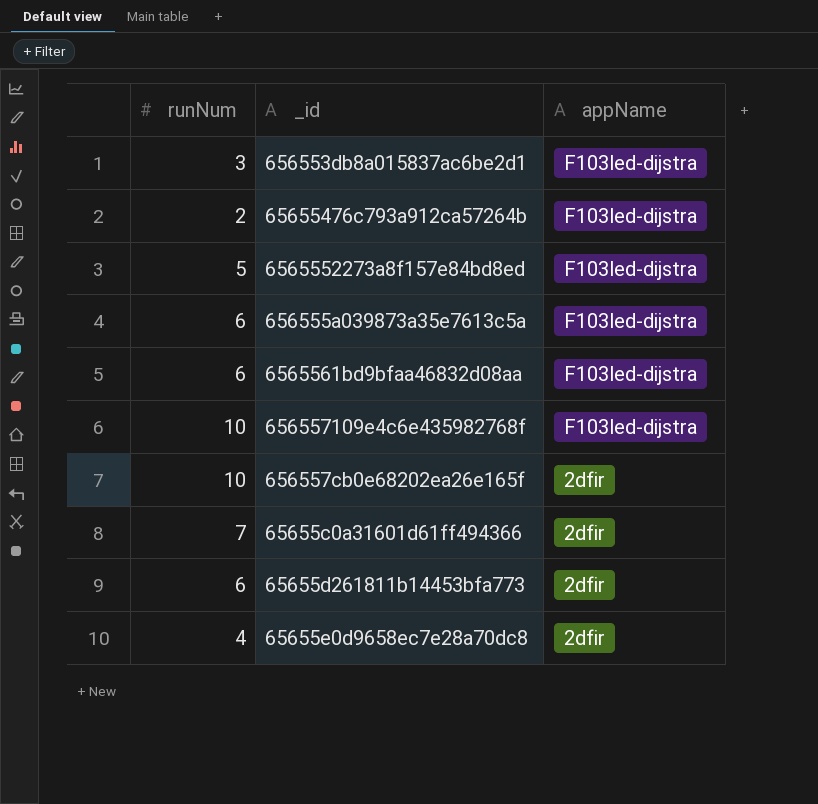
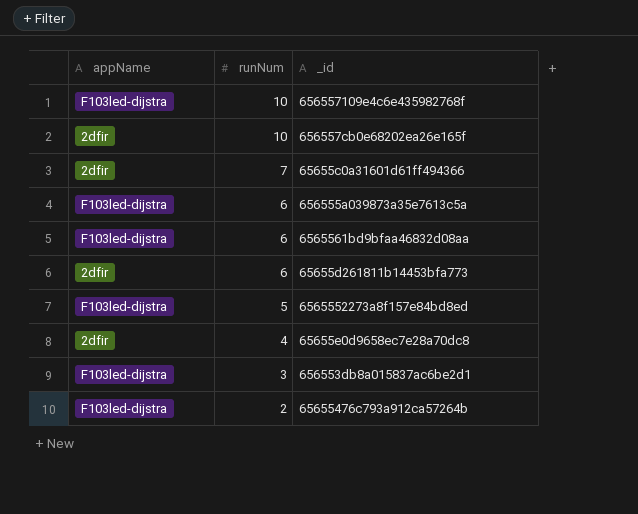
row order: appName descending -> runNum descending
column appName | position: 3 -> 1

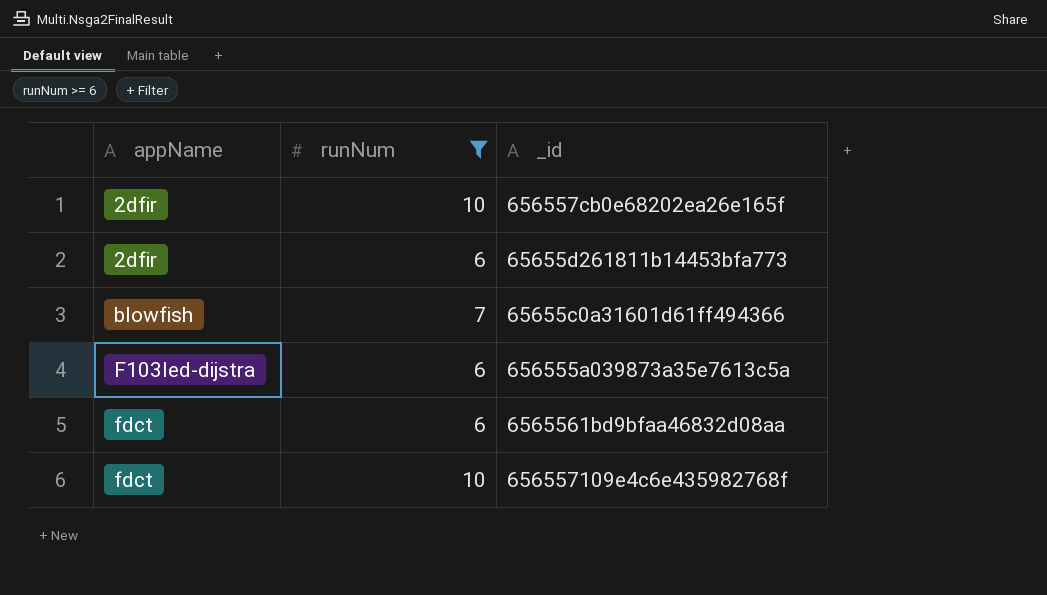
filter: none -> runNum >= 6
row order: runNum descending -> appName ascending
65655c0a31601d61ff494366 | appName: 2dfir -> blowfish
6565561bd9bfaa46832d08aa | appName: F103led-dijstra -> fdct
656557109e4c6e435982768f | appName: F103led-dijstra -> fdct

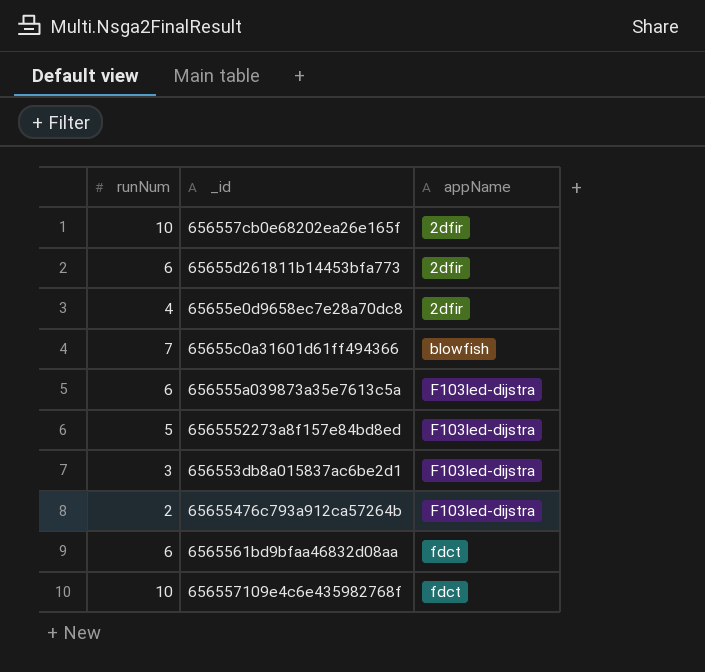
filter: runNum >= 6 -> none
column appName | position: 1 -> 3

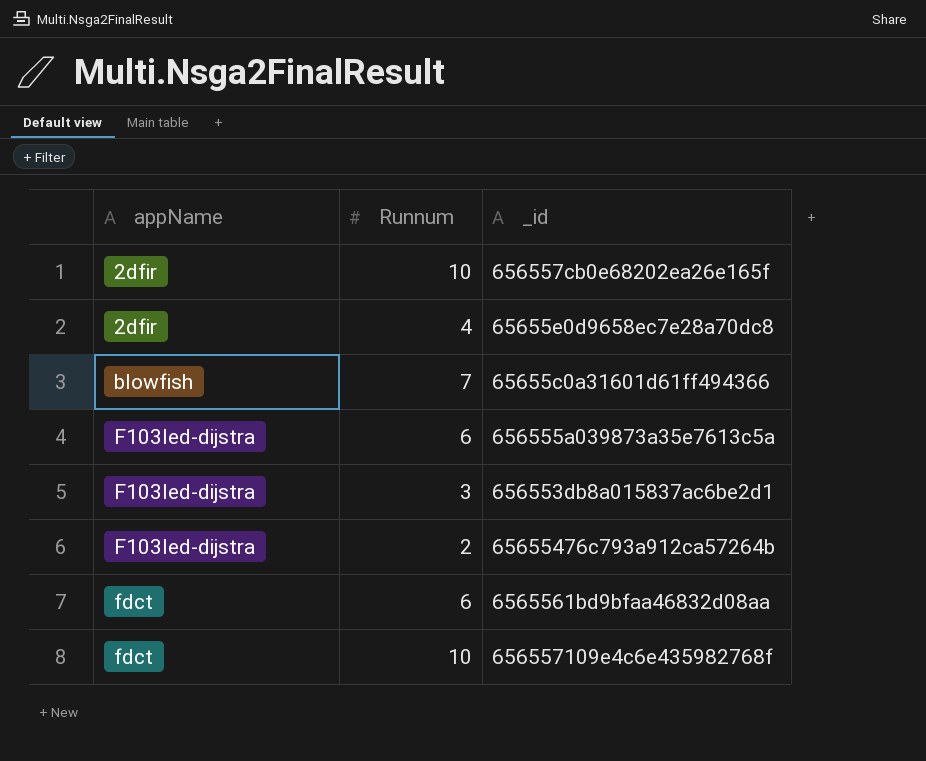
column appName | position: 3 -> 1
column name: runNum -> Runnum
row 65655d261811b14453bfa773: 6 | 2dfir -> none
row 6565552273a8f157e84bd8ed: 5 | F103led-dijstra -> none

